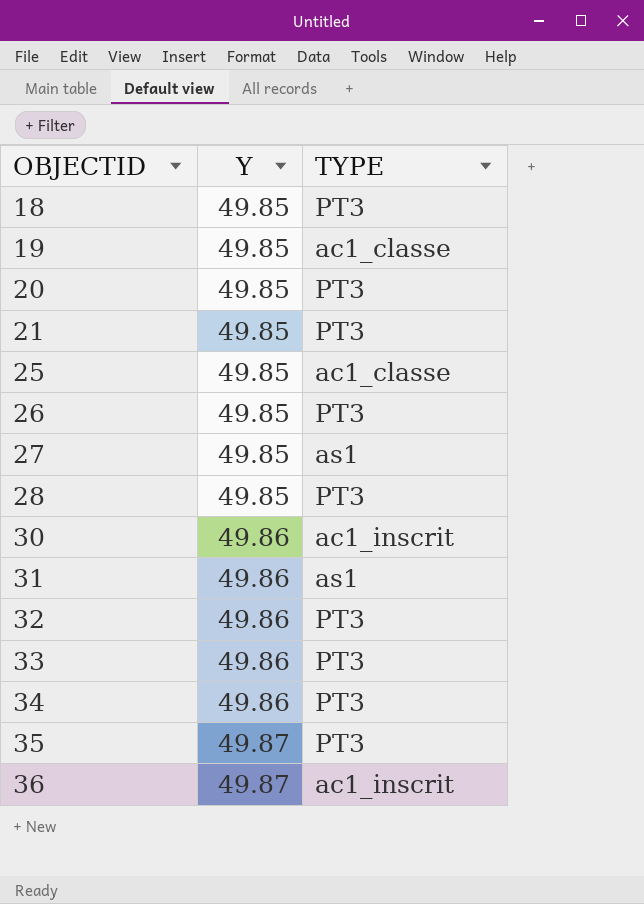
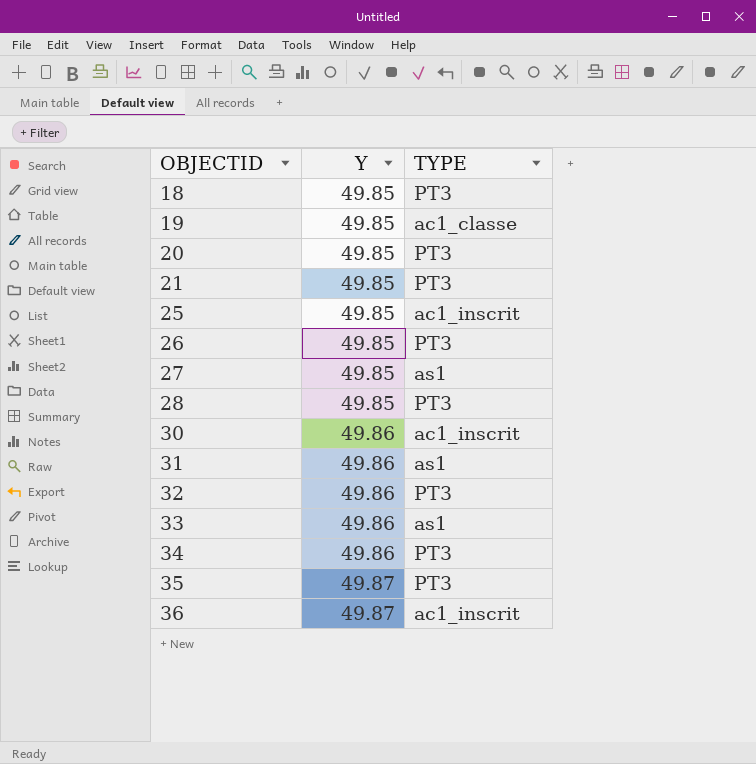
25 | TYPE: ac1_classe -> ac1_inscrit
33 | TYPE: PT3 -> as1

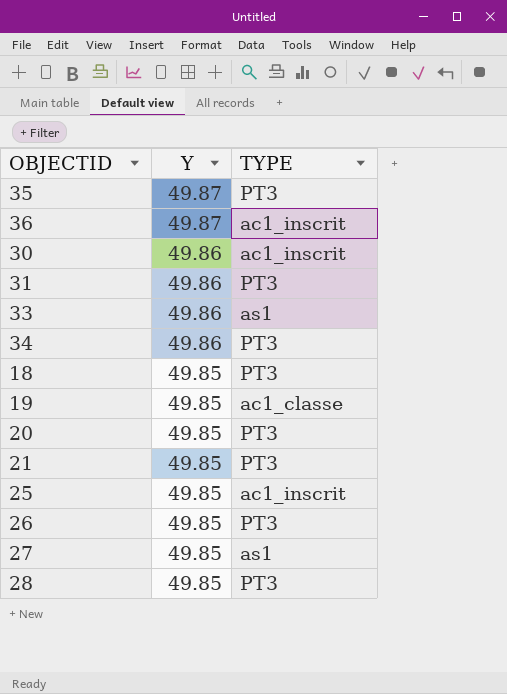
row order: OBJECTID ascending -> Y descending
row 32: 49.86 | PT3 -> none
31 | TYPE: as1 -> PT3

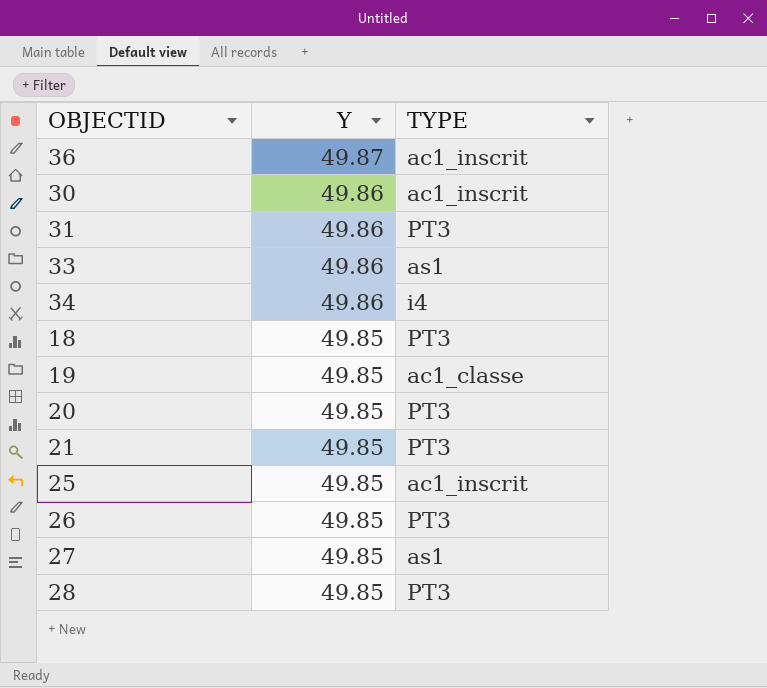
row 35: 49.87 | PT3 -> none
34 | TYPE: PT3 -> i4

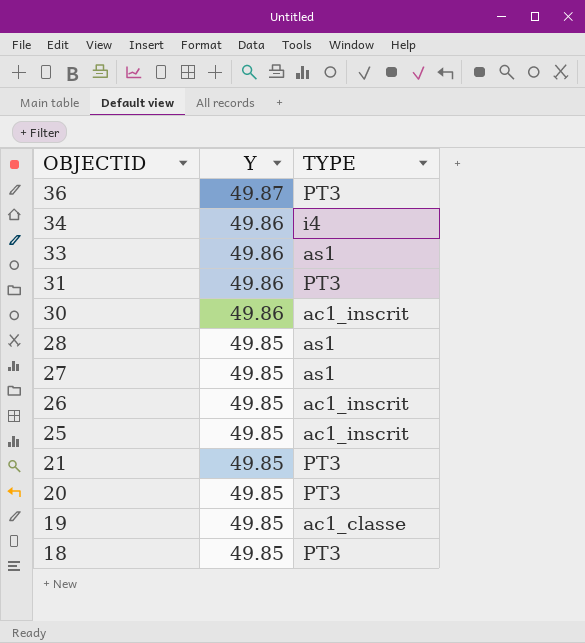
row order: Y descending -> OBJECTID descending
36 | TYPE: ac1_inscrit -> PT3
28 | TYPE: PT3 -> as1
26 | TYPE: PT3 -> ac1_inscrit

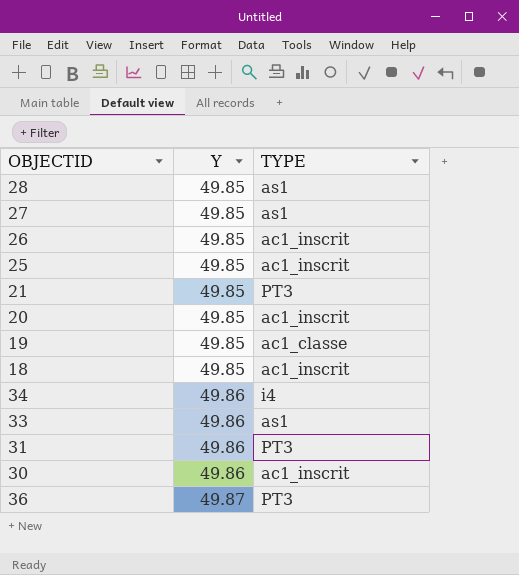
row order: OBJECTID descending -> Y ascending
20 | TYPE: PT3 -> ac1_inscrit
18 | TYPE: PT3 -> ac1_inscrit

